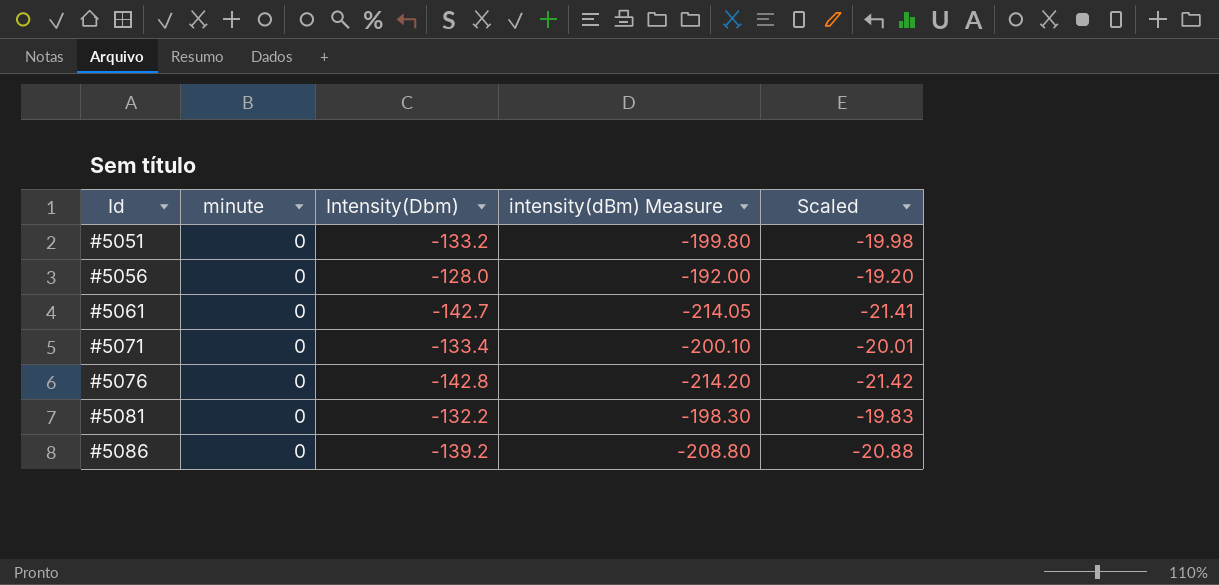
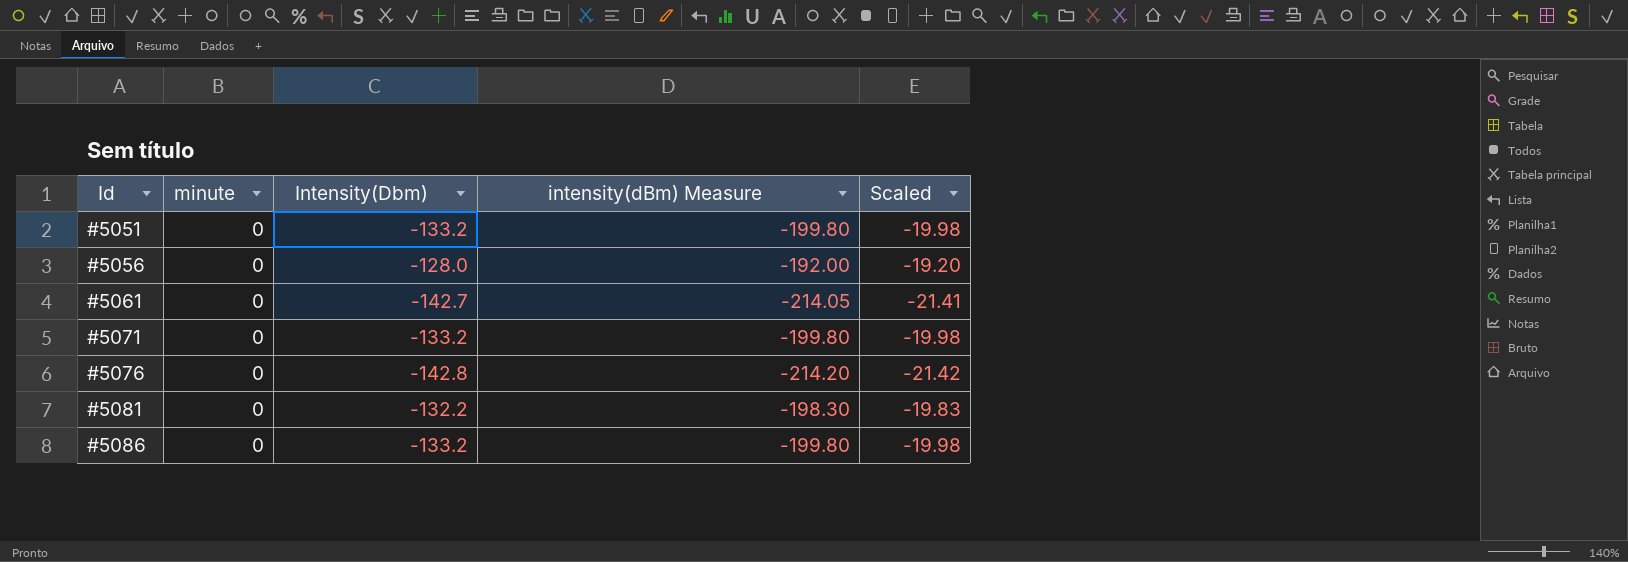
#5071 | Intensity(Dbm): -133.4 -> -133.2
#5071 | intensity(dBm) Measure: -200.10 -> -199.80
#5071 | Scaled: -20.01 -> -19.98
#5086 | Intensity(Dbm): -139.2 -> -133.2
#5086 | intensity(dBm) Measure: -208.80 -> -199.80
#5086 | Scaled: -20.88 -> -19.98

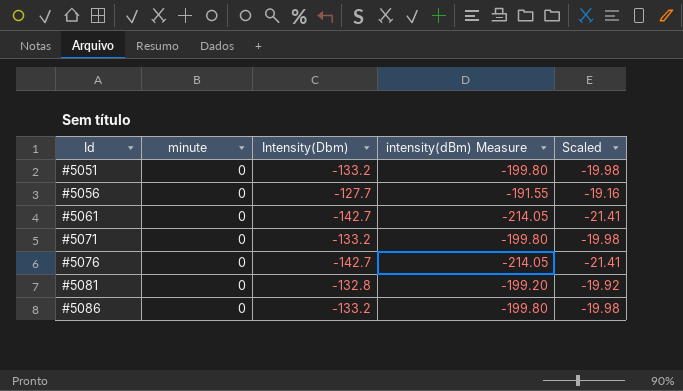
#5056 | Intensity(Dbm): -128.0 -> -127.7
#5056 | intensity(dBm) Measure: -192.00 -> -191.55
#5056 | Scaled: -19.20 -> -19.16
#5076 | Intensity(Dbm): -142.8 -> -142.7
#5076 | intensity(dBm) Measure: -214.20 -> -214.05
#5076 | Scaled: -21.42 -> -21.41
#5081 | Intensity(Dbm): -132.2 -> -132.8
#5081 | intensity(dBm) Measure: -198.30 -> -199.20
#5081 | Scaled: -19.83 -> -19.92

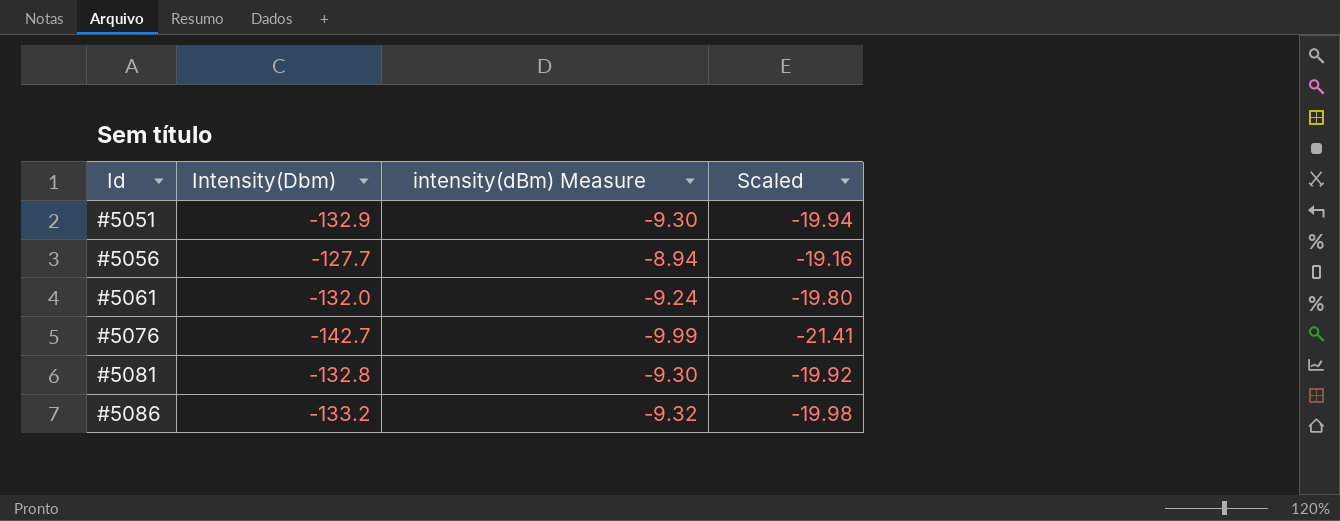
column minute | position: 2 -> none
column intensity(dBm) Measure | formula: [Intensity(Dbm)] * 1.5 -> [Intensity(Dbm)] * 0.07
row #5071: 0 | -133.2 | -199.80 | -19.98 -> none
#5051 | Intensity(Dbm): -133.2 -> -132.9
#5051 | Scaled: -19.98 -> -19.94
#5061 | Intensity(Dbm): -142.7 -> -132.0
#5061 | Scaled: -21.41 -> -19.80

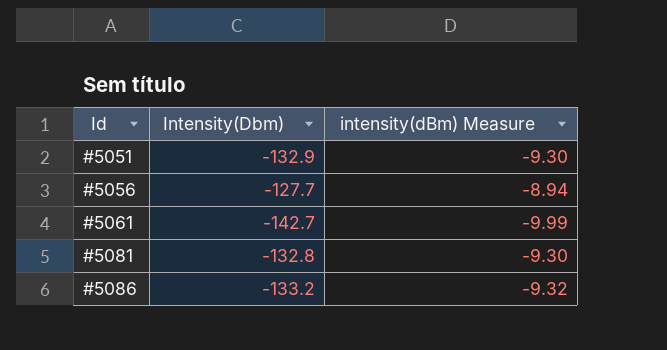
column Scaled | formula: [Intensity(Dbm)] * 0.15 -> none
row #5076: -142.7 | -9.99 | -21.41 -> none
#5061 | Intensity(Dbm): -132.0 -> -142.7
#5061 | intensity(dBm) Measure: -9.24 -> -9.99

